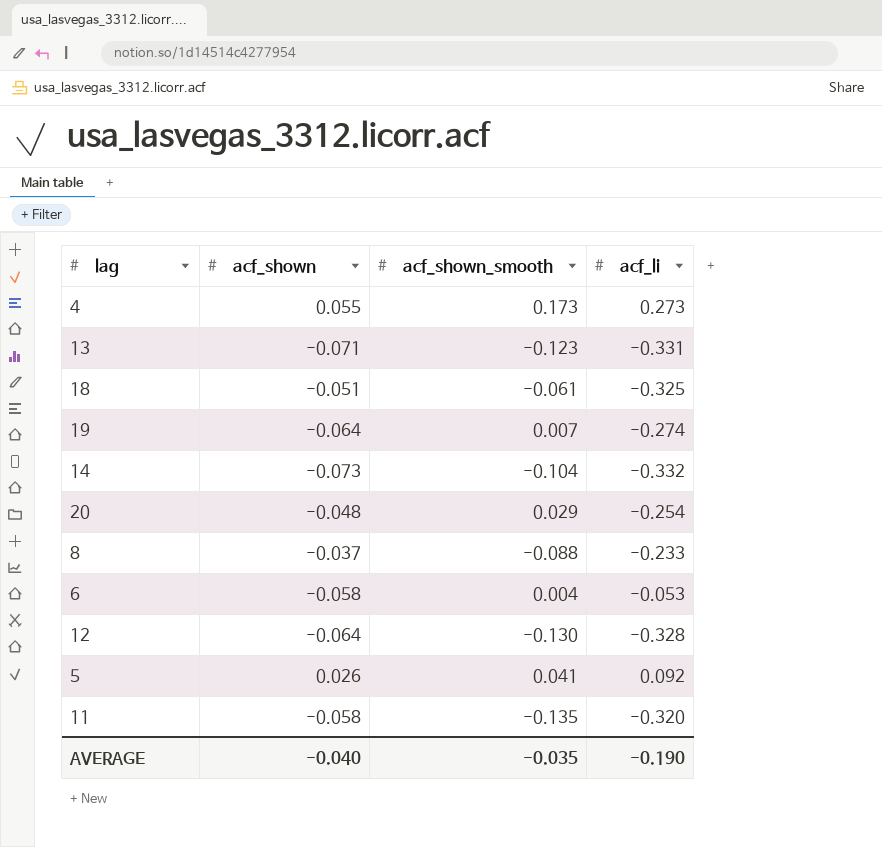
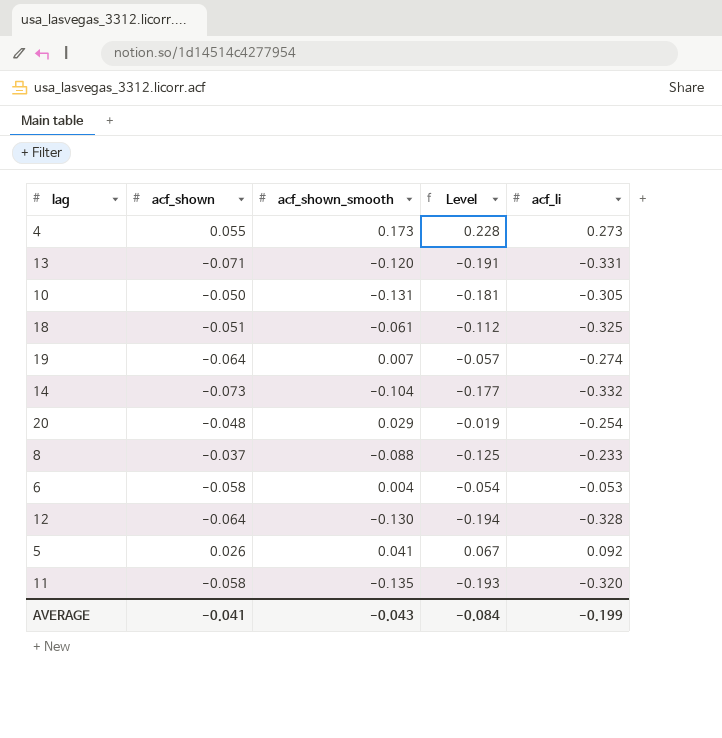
column Level | formula: none -> [acf_shown] + [acf_shown_smooth]
13 | acf_shown_smooth: -0.123 -> -0.120
row 10: none -> -0.050 | -0.131 | -0.181 | -0.305
AVERAGE | acf_shown: -0.040 -> -0.041
AVERAGE | acf_shown_smooth: -0.035 -> -0.043
AVERAGE | acf_li: -0.190 -> -0.199

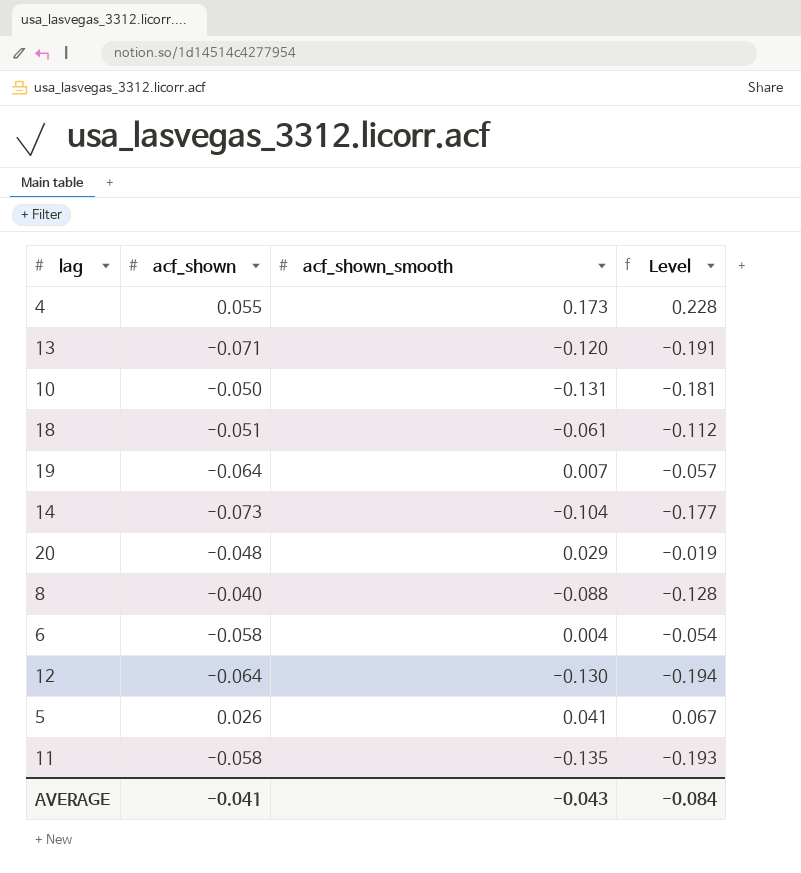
column acf_li | position: 5 -> none
8 | acf_shown: -0.037 -> -0.040
8 | Level: -0.125 -> -0.128

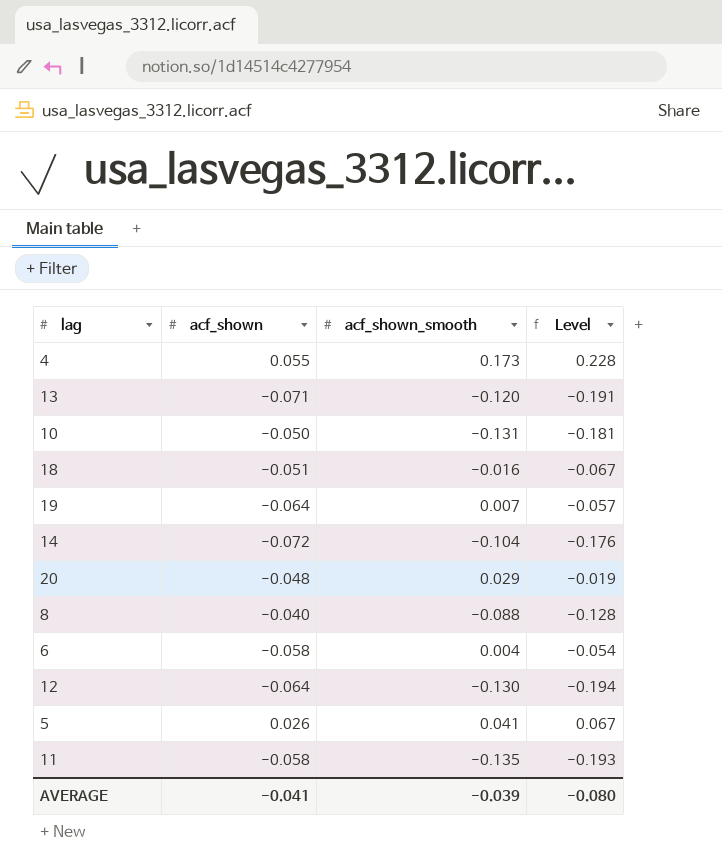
18 | acf_shown_smooth: -0.061 -> -0.016
18 | Level: -0.112 -> -0.067
14 | acf_shown: -0.073 -> -0.072
14 | Level: -0.177 -> -0.176
AVERAGE | acf_shown_smooth: -0.043 -> -0.039
AVERAGE | Level: -0.084 -> -0.080

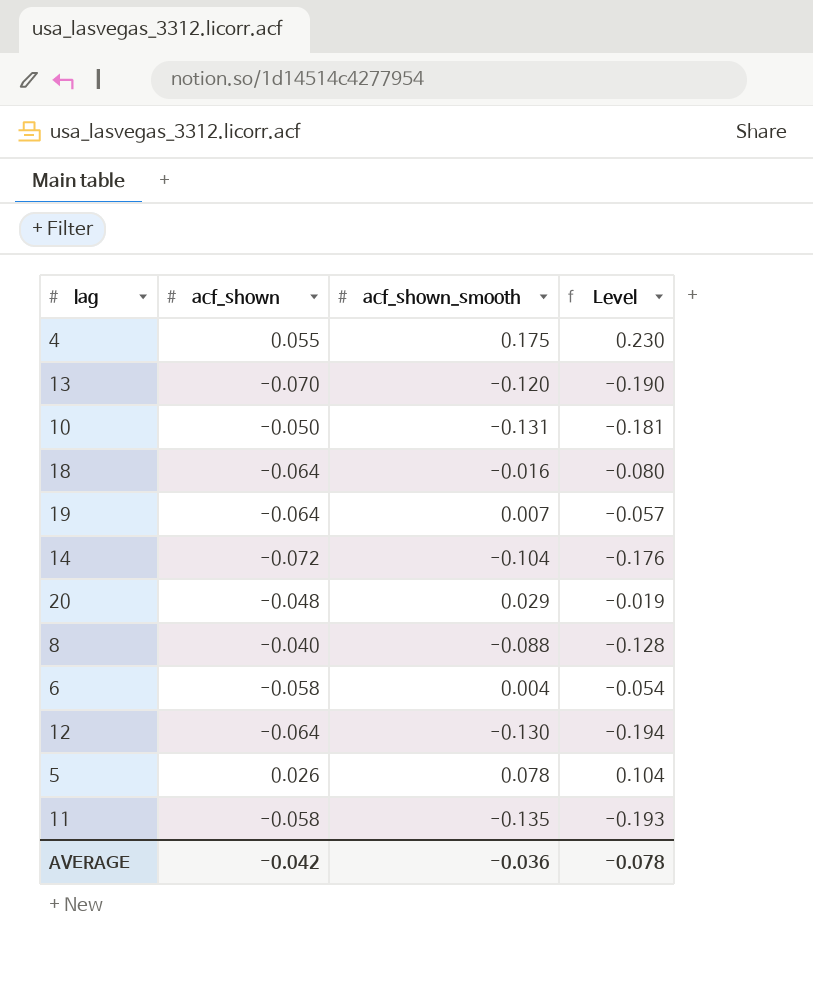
4 | acf_shown_smooth: 0.173 -> 0.175
4 | Level: 0.228 -> 0.230
13 | acf_shown: -0.071 -> -0.070
13 | Level: -0.191 -> -0.190
18 | acf_shown: -0.051 -> -0.064
18 | Level: -0.067 -> -0.080
5 | acf_shown_smooth: 0.041 -> 0.078
5 | Level: 0.067 -> 0.104
AVERAGE | acf_shown: -0.041 -> -0.042
AVERAGE | acf_shown_smooth: -0.039 -> -0.036
AVERAGE | Level: -0.080 -> -0.078

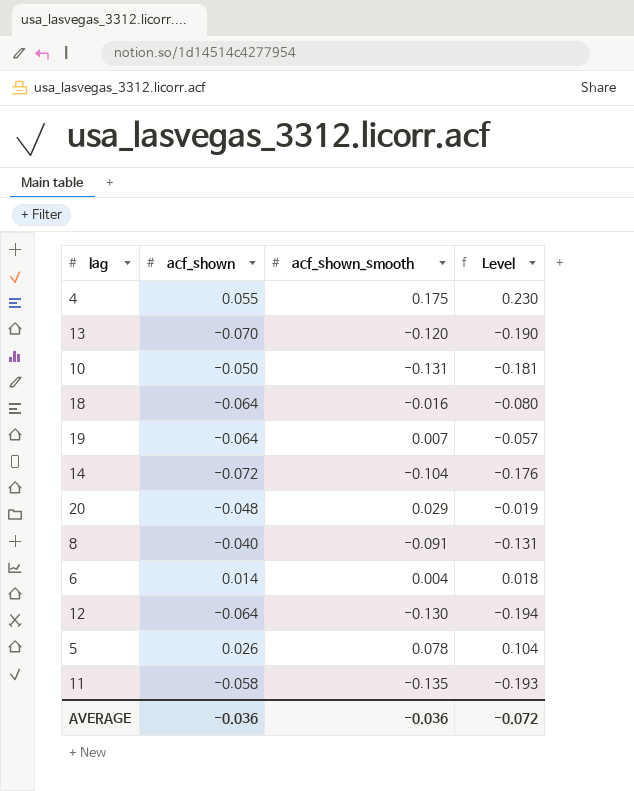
8 | acf_shown_smooth: -0.088 -> -0.091
8 | Level: -0.128 -> -0.131
6 | acf_shown: -0.058 -> 0.014
6 | Level: -0.054 -> 0.018
AVERAGE | acf_shown: -0.042 -> -0.036
AVERAGE | Level: -0.078 -> -0.072

